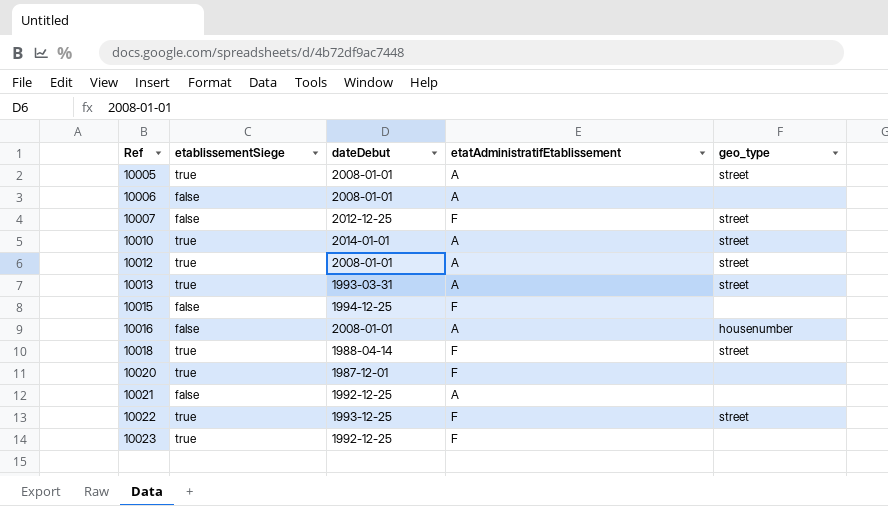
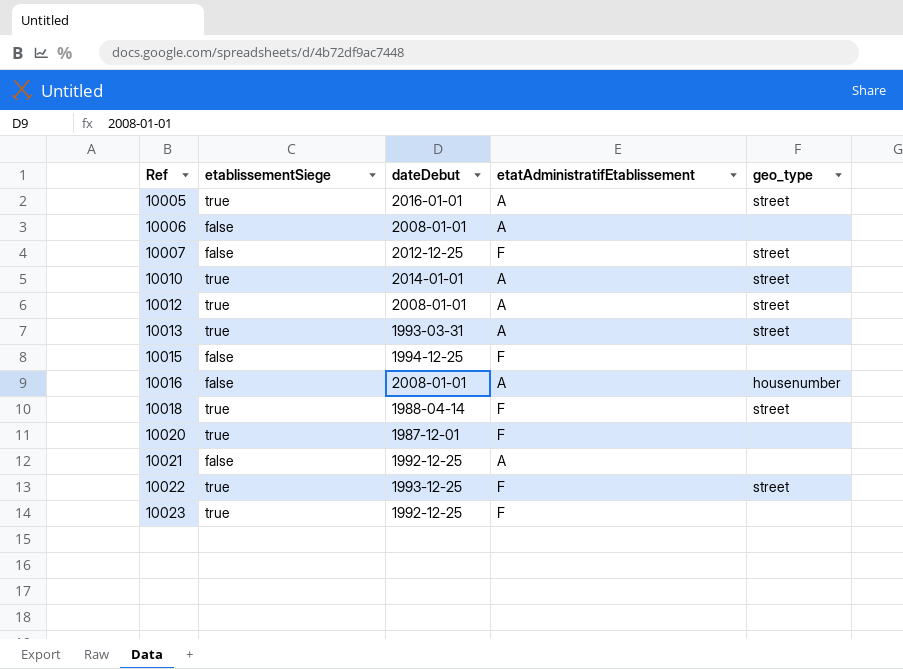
10005 | dateDebut: 2008-01-01 -> 2016-01-01

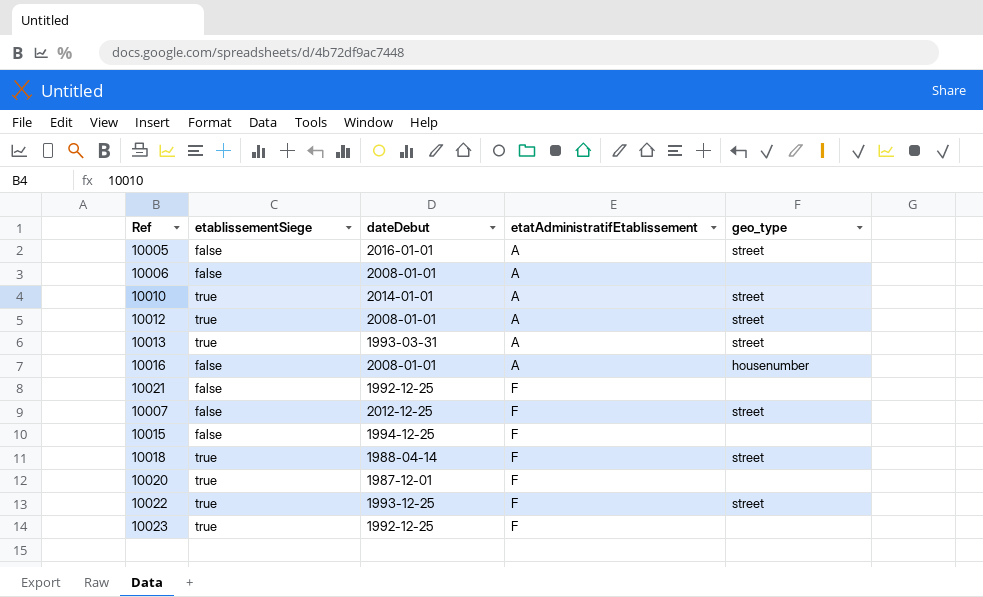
row order: Ref ascending -> etatAdministratifEtablissement ascending
10005 | etablissementSiege: true -> false
10021 | etatAdministratifEtablissement: A -> F

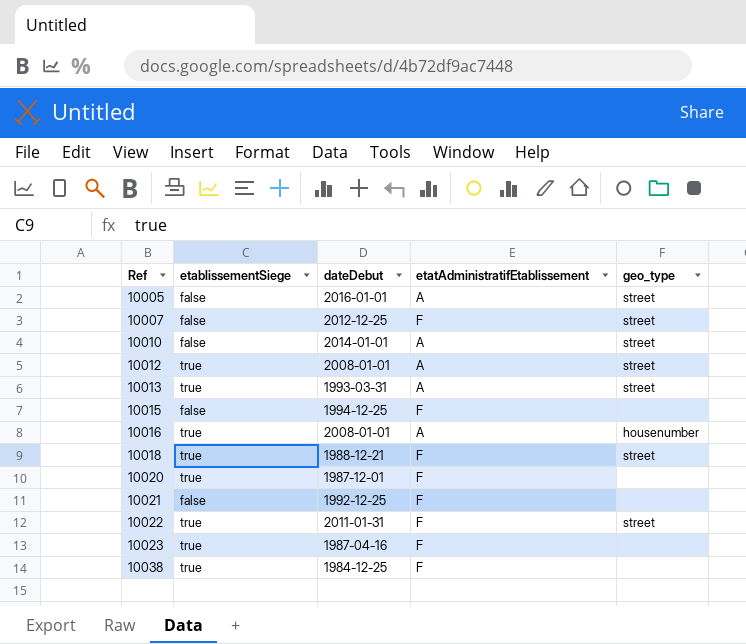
row order: etatAdministratifEtablissement ascending -> Ref ascending
row 10006: false | 2008-01-01 | A | none -> none
10010 | etablissementSiege: true -> false
10016 | etablissementSiege: false -> true
10018 | dateDebut: 1988-04-14 -> 1988-12-21
10022 | dateDebut: 1993-12-25 -> 2011-01-31
10023 | dateDebut: 1992-12-25 -> 1987-04-16
row 10038: none -> true | 1984-12-25 | F | none

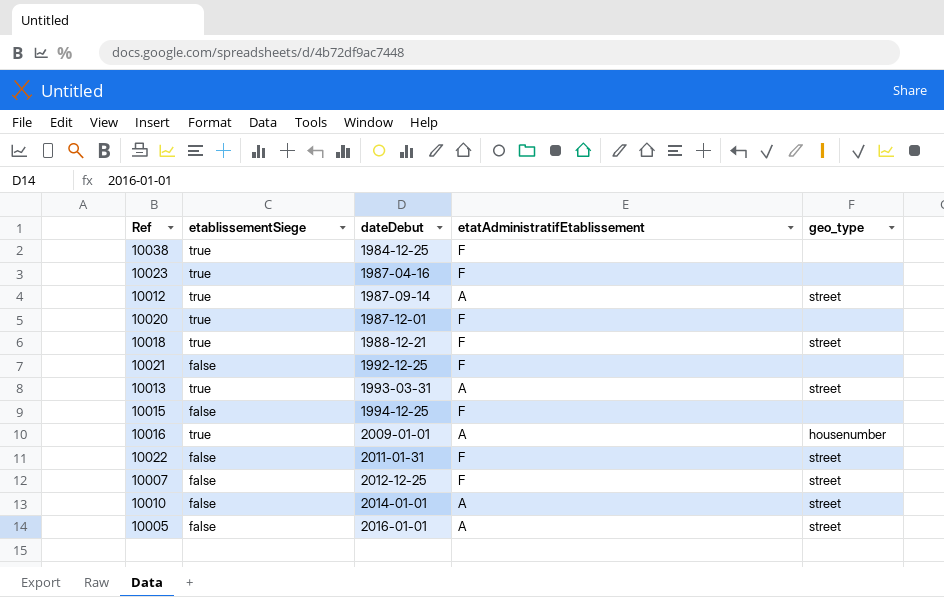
row order: Ref ascending -> dateDebut ascending
10012 | dateDebut: 2008-01-01 -> 1987-09-14
10016 | dateDebut: 2008-01-01 -> 2009-01-01
10022 | etablissementSiege: true -> false

